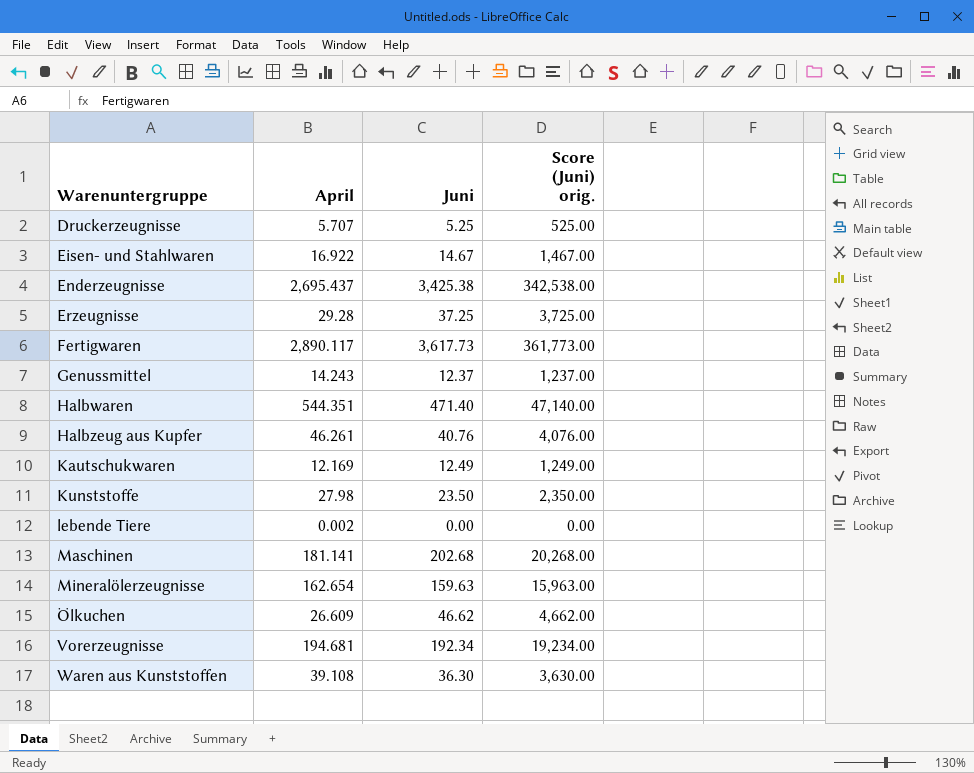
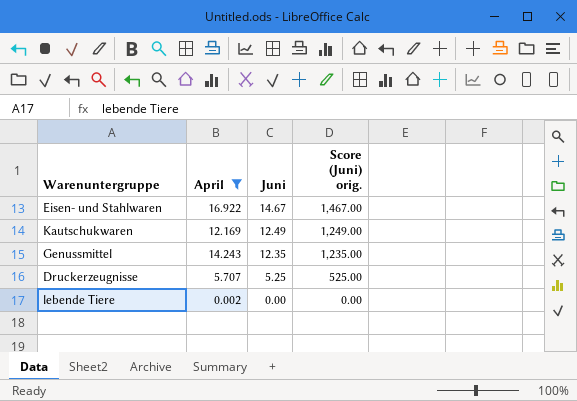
filter: none -> April <= 16.922
row order: Warenuntergruppe ascending -> Juni descending
Genussmittel | Juni: 12.37 -> 12.35
Genussmittel | Score (Juni) orig.: 1,237.00 -> 1,235.00

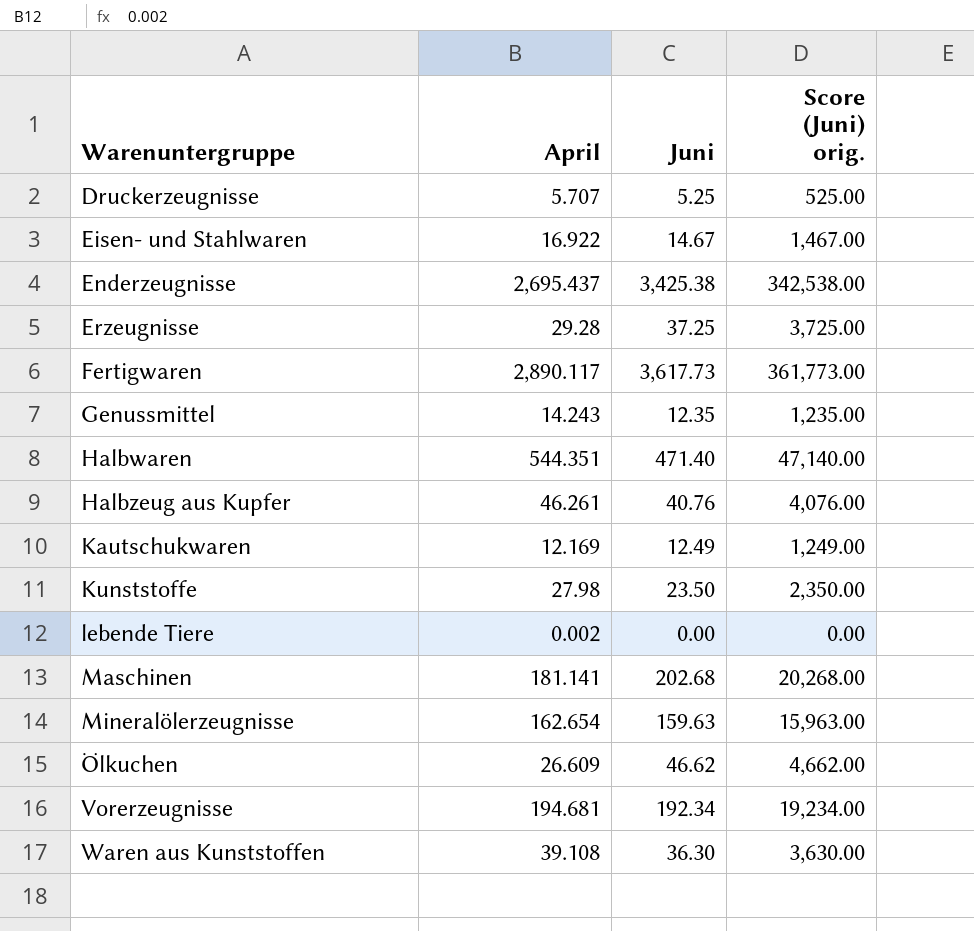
filter: April <= 16.922 -> none
row order: Juni descending -> Warenuntergruppe ascending

